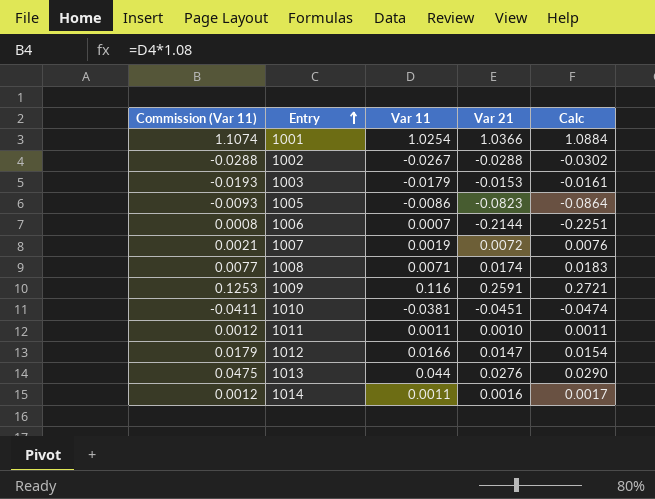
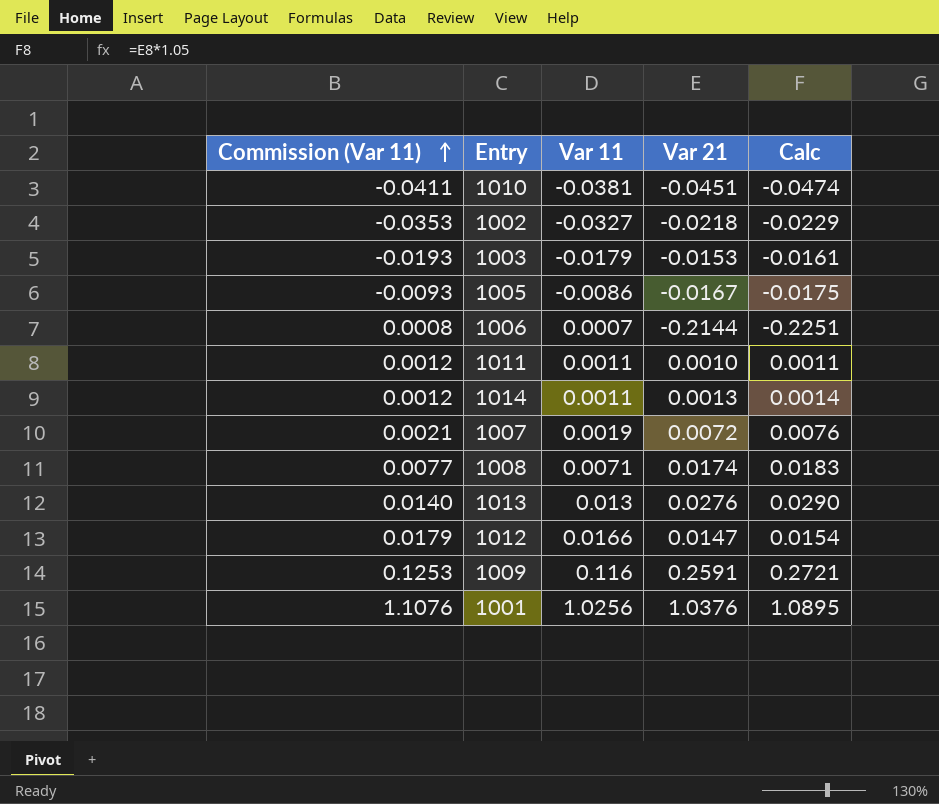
row order: Entry ascending -> Commission (Var 11) ascending
1002 | Commission (Var 11): -0.0288 -> -0.0353
1002 | Var 11: -0.0267 -> -0.0327
1002 | Var 21: -0.0288 -> -0.0218
1002 | Calc: -0.0302 -> -0.0229
1005 | Var 21: -0.0823 -> -0.0167
1005 | Calc: -0.0864 -> -0.0175
1014 | Var 21: 0.0016 -> 0.0013
1014 | Calc: 0.0017 -> 0.0014
1013 | Commission (Var 11): 0.0475 -> 0.0140
1013 | Var 11: 0.044 -> 0.013
1001 | Commission (Var 11): 1.1074 -> 1.1076
1001 | Var 11: 1.0254 -> 1.0256
1001 | Var 21: 1.0366 -> 1.0376
1001 | Calc: 1.0884 -> 1.0895

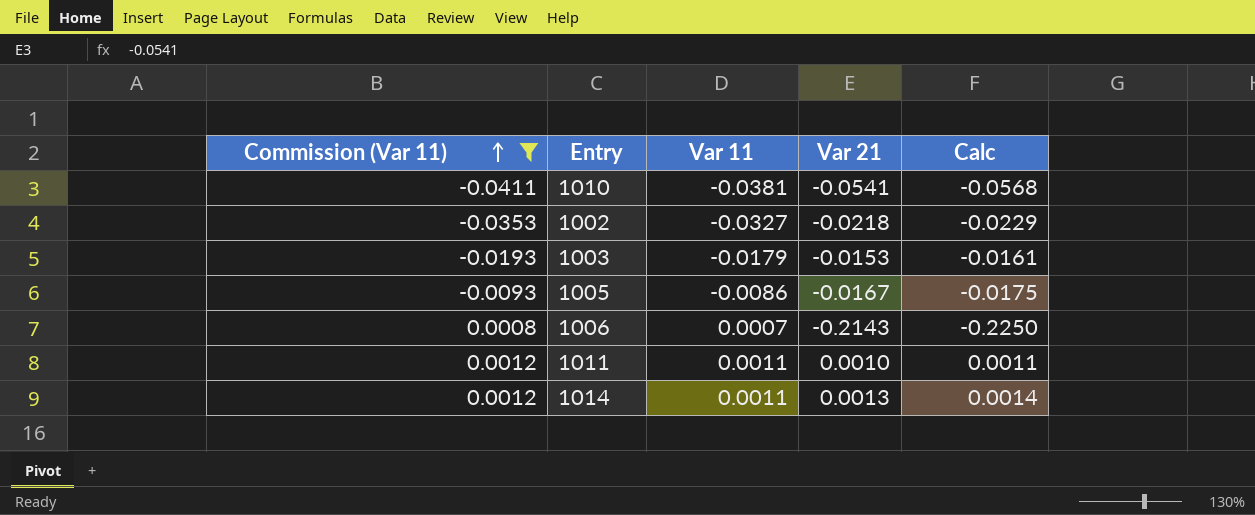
filter: none -> Commission (Var 11) <= 0.0012
1010 | Var 21: -0.0451 -> -0.0541
1010 | Calc: -0.0474 -> -0.0568
1006 | Var 21: -0.2144 -> -0.2143
1006 | Calc: -0.2251 -> -0.2250

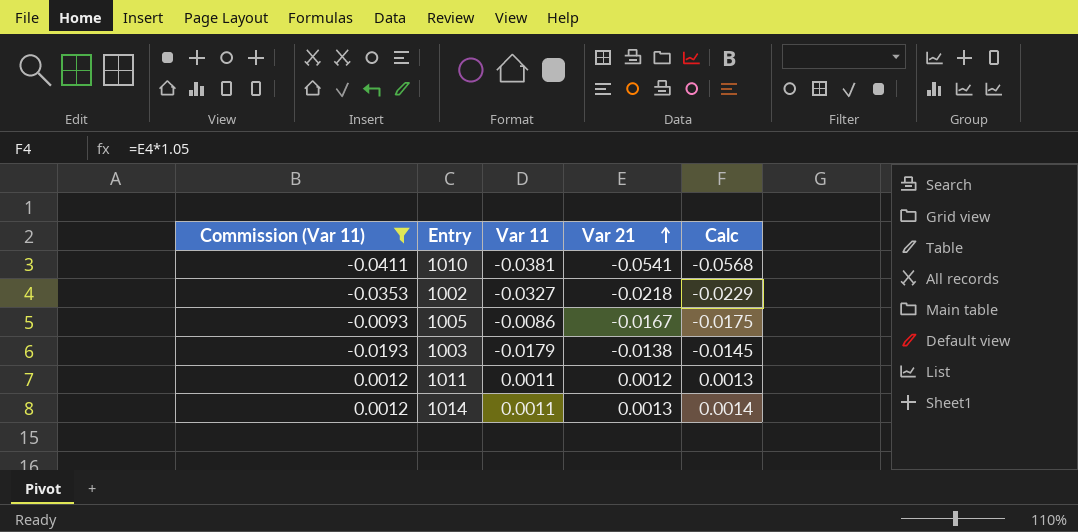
row order: Commission (Var 11) ascending -> Var 21 ascending
row 1006: 0.0008 | 0.0007 | -0.2143 | -0.2250 -> none
1003 | Var 21: -0.0153 -> -0.0138
1003 | Calc: -0.0161 -> -0.0145
1011 | Var 21: 0.0010 -> 0.0012
1011 | Calc: 0.0011 -> 0.0013

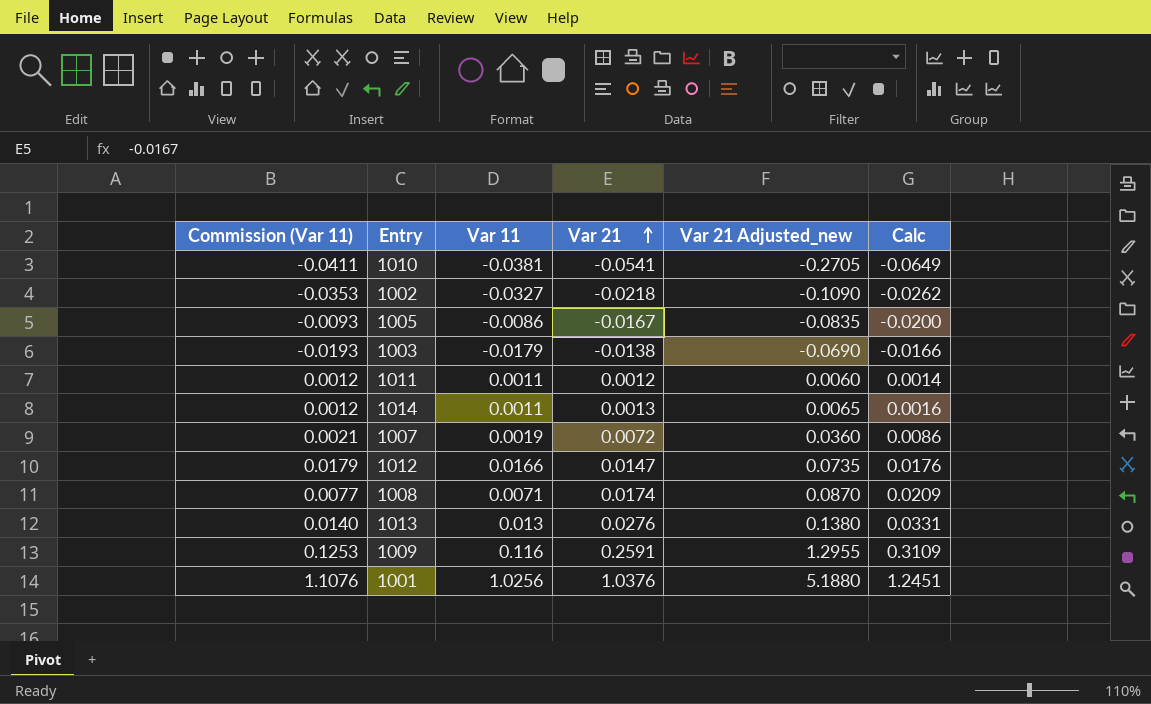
filter: Commission (Var 11) <= 0.0012 -> none
column Var 21 Adjusted_new | formula: none -> [Var 21] * 5
column Calc | formula: [Var 21] * 1.05 -> [Var 21] * 1.2

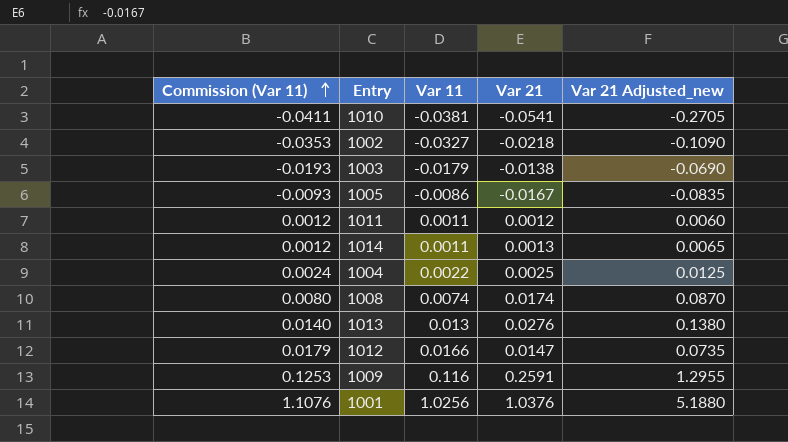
row order: Var 21 ascending -> Commission (Var 11) ascending
column Calc | formula: [Var 21] * 1.2 -> none
row 1007: 0.0021 | 0.0019 | 0.0072 | 0.0360 | 0.0086 -> none
row 1004: none -> 0.0024 | 0.0022 | 0.0025 | 0.0125
1008 | Commission (Var 11): 0.0077 -> 0.0080
1008 | Var 11: 0.0071 -> 0.0074

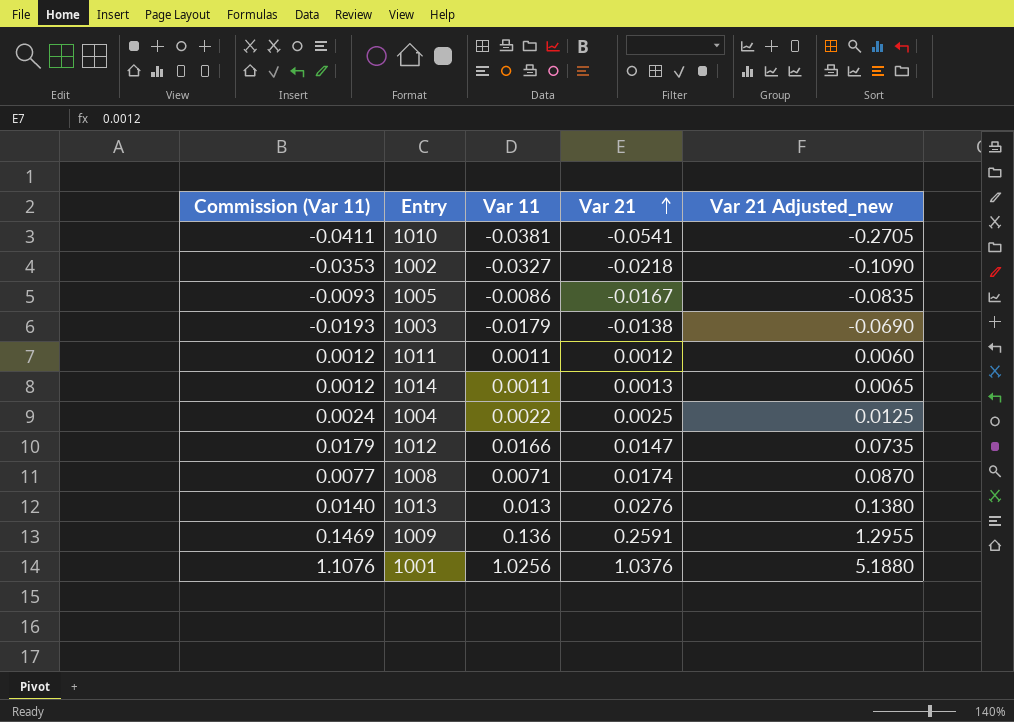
row order: Commission (Var 11) ascending -> Var 21 ascending
1008 | Commission (Var 11): 0.0080 -> 0.0077
1008 | Var 11: 0.0074 -> 0.0071
1009 | Commission (Var 11): 0.1253 -> 0.1469
1009 | Var 11: 0.116 -> 0.136

